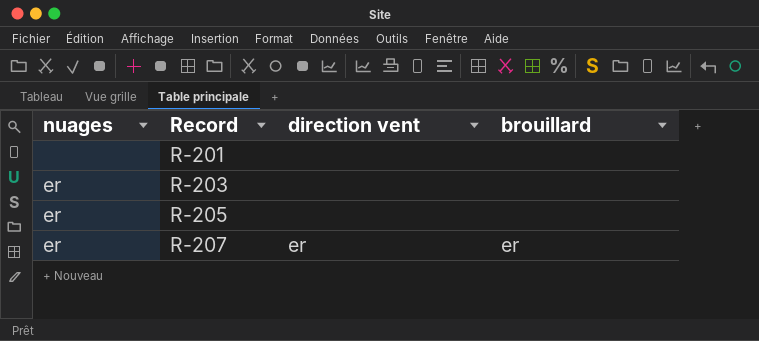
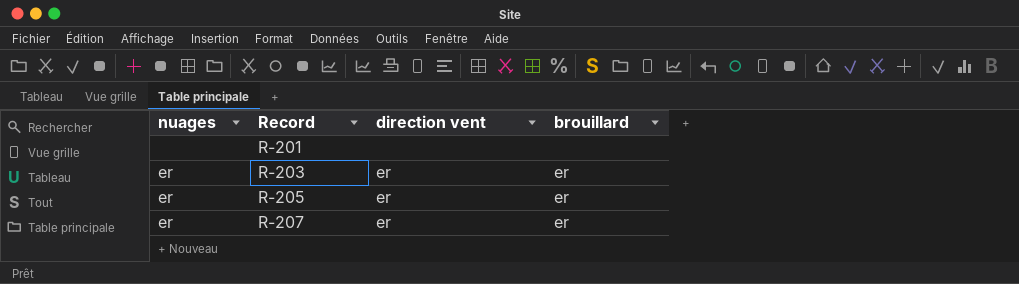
R-203 | direction vent: none -> er
R-203 | brouillard: none -> er
R-205 | direction vent: none -> er
R-205 | brouillard: none -> er

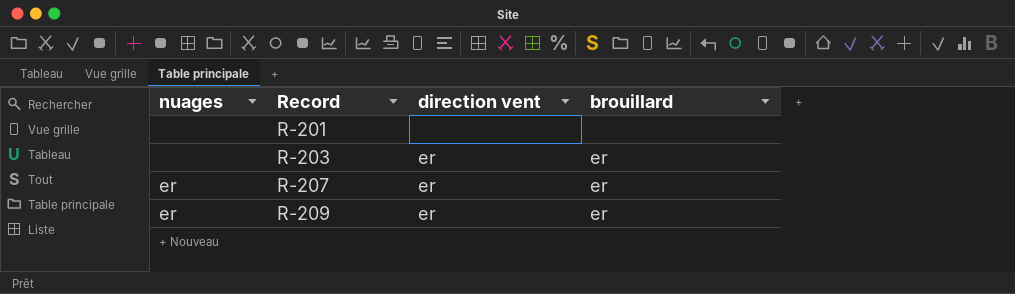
row R-205: er | er | er -> none
R-203 | nuages: er -> none
row R-209: none -> er | er | er

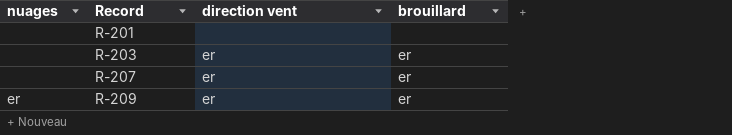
R-207 | nuages: er -> none

